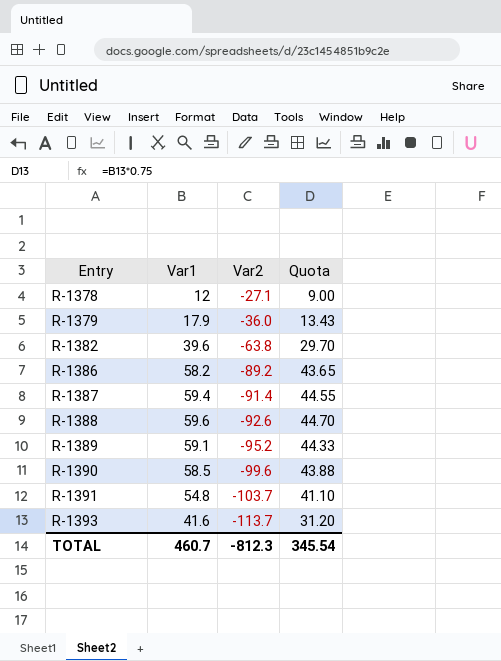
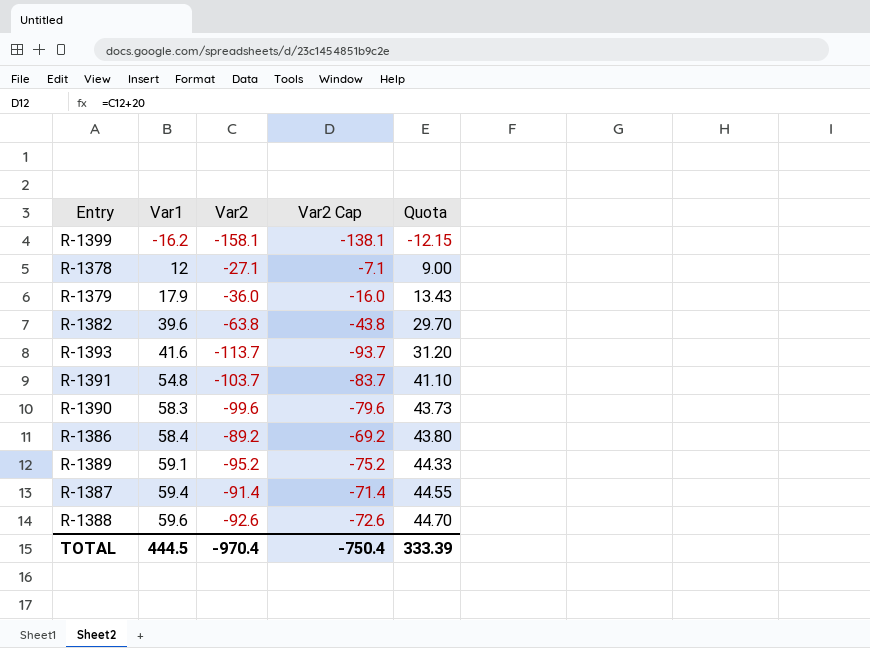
row order: Entry ascending -> Var1 ascending
column Var2 Cap | formula: none -> [Var2] + 20
row R-1399: none -> -16.2 | -158.1 | -138.1 | -12.15
R-1390 | Var1: 58.5 -> 58.3
R-1390 | Quota: 43.88 -> 43.73
R-1386 | Var1: 58.2 -> 58.4
R-1386 | Quota: 43.65 -> 43.80
TOTAL | Var1: 460.7 -> 444.5
TOTAL | Var2: -812.3 -> -970.4
TOTAL | Quota: 345.54 -> 333.39

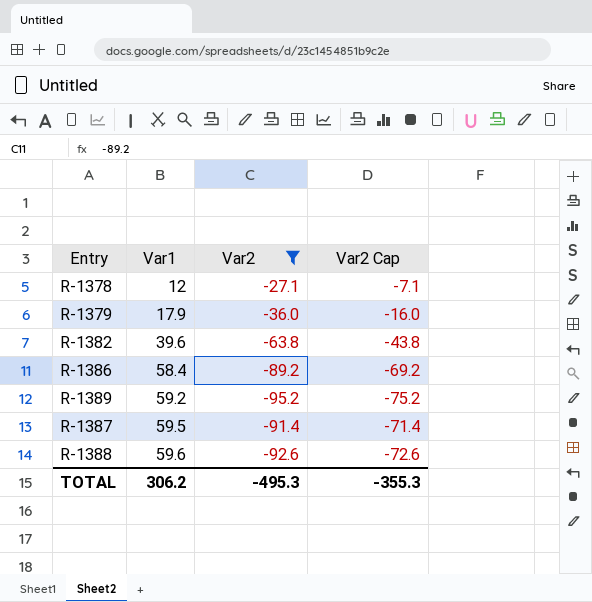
filter: none -> Var2 >= -95.2
column Quota | formula: [Var1] * 0.75 -> none
R-1389 | Var1: 59.1 -> 59.2
R-1387 | Var1: 59.4 -> 59.5
TOTAL | Var1: 444.5 -> 306.2
TOTAL | Var2: -970.4 -> -495.3
TOTAL | Var2 Cap: -750.4 -> -355.3

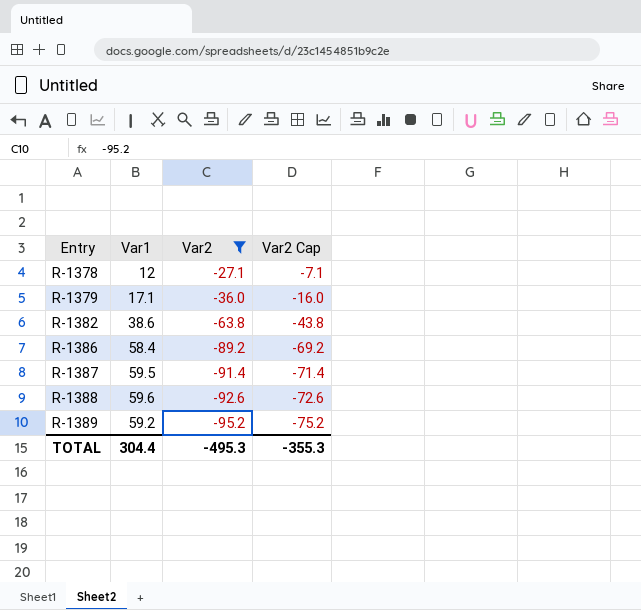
row order: Var1 ascending -> Entry ascending
R-1379 | Var1: 17.9 -> 17.1
R-1382 | Var1: 39.6 -> 38.6
TOTAL | Var1: 306.2 -> 304.4

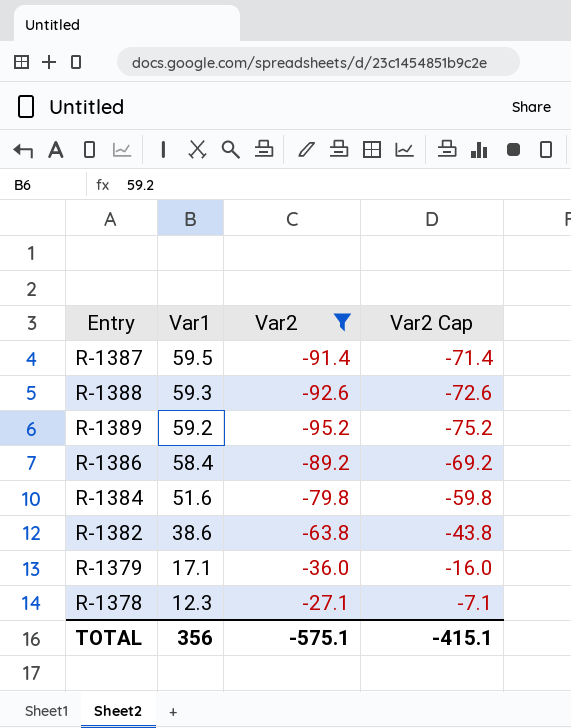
row order: Entry ascending -> Var1 descending
R-1388 | Var1: 59.6 -> 59.3
row R-1384: none -> 51.6 | -79.8 | -59.8
R-1378 | Var1: 12 -> 12.3
TOTAL | Var1: 304.4 -> 356
TOTAL | Var2: -495.3 -> -575.1
TOTAL | Var2 Cap: -355.3 -> -415.1

